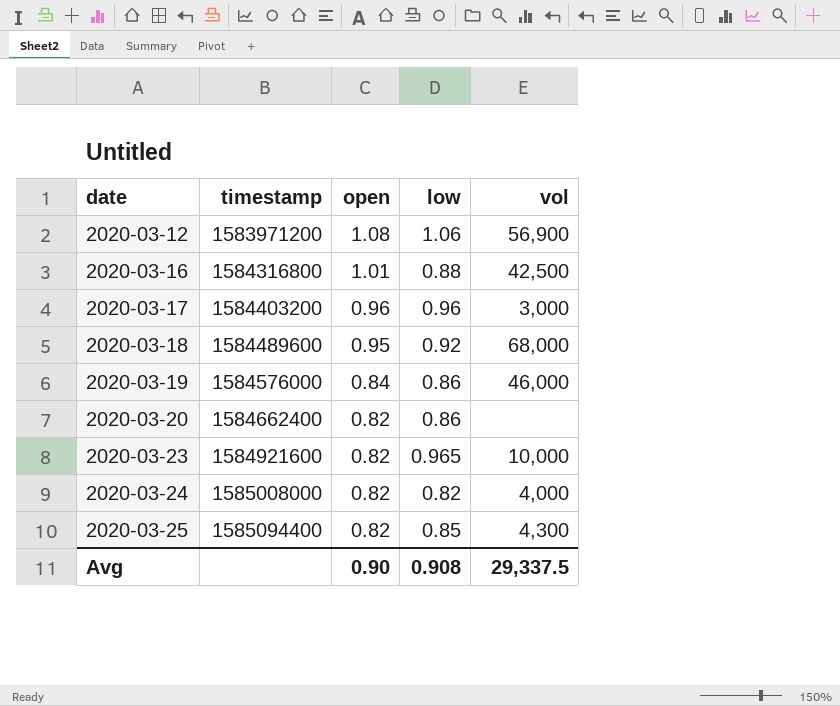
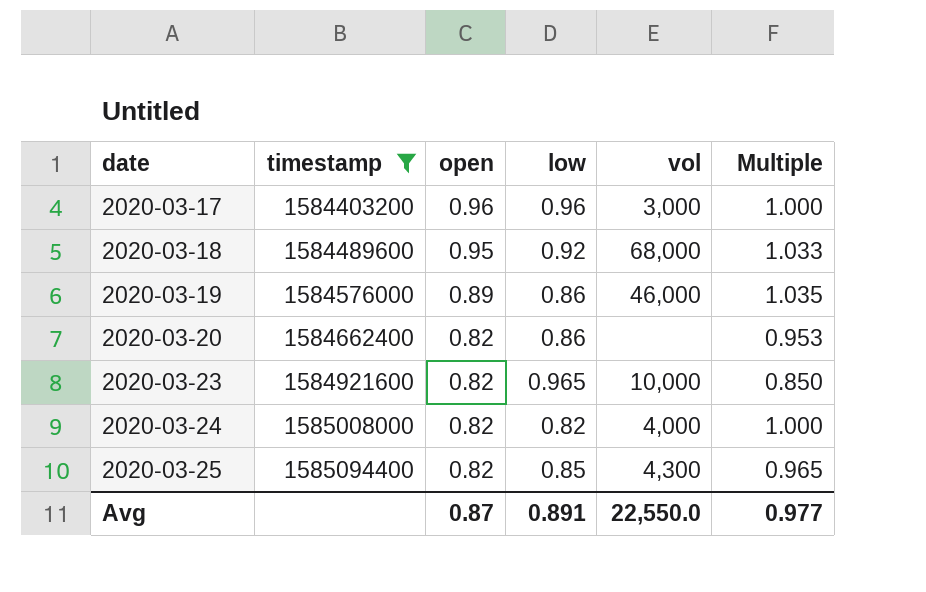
filter: none -> timestamp >= 1584403200
column Multiple | formula: none -> [open] / [low]
2020-03-19 | open: 0.84 -> 0.89
Avg | open: 0.90 -> 0.87
Avg | low: 0.908 -> 0.891
Avg | vol: 29,337.5 -> 22,550.0

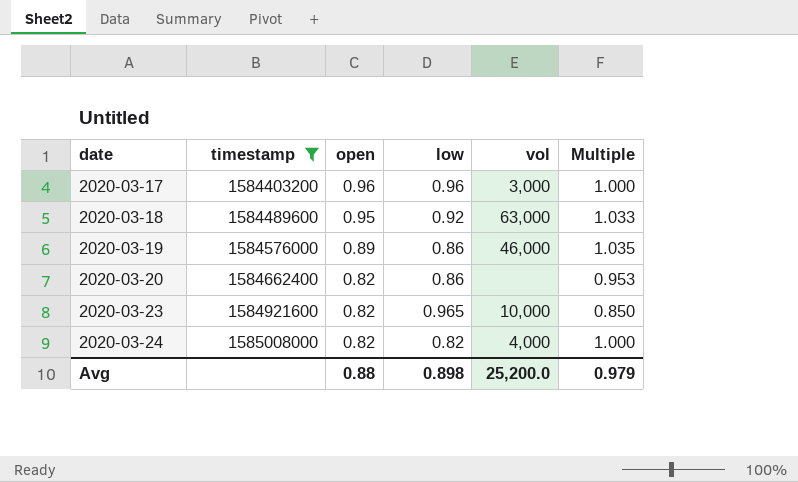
row 2020-03-25: 1585094400 | 0.82 | 0.85 | 4,300 | 0.965 -> none
2020-03-18 | vol: 68,000 -> 63,000
Avg | open: 0.87 -> 0.88
Avg | low: 0.891 -> 0.898
Avg | vol: 22,550.0 -> 25,200.0
Avg | Multiple: 0.977 -> 0.979

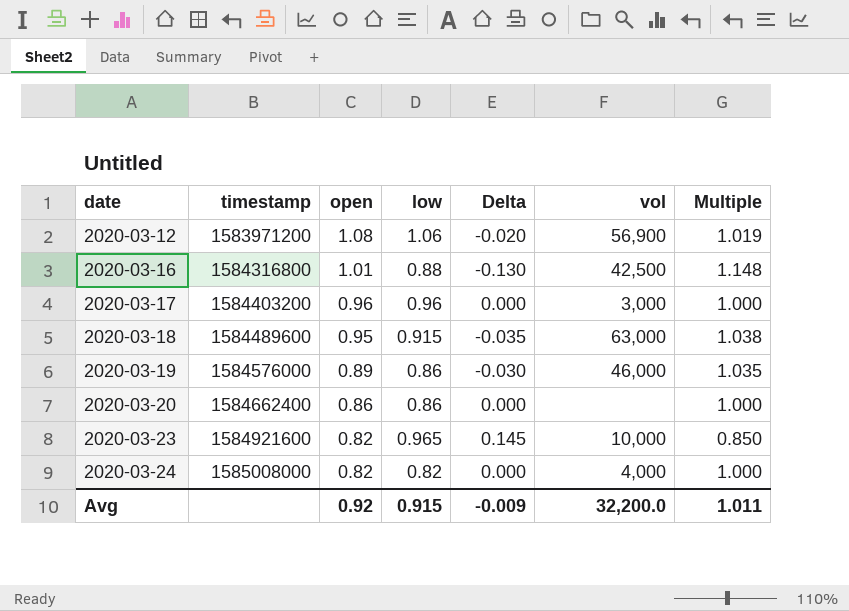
filter: timestamp >= 1584403200 -> none
column Delta | formula: none -> [low] - [open]
2020-03-18 | low: 0.92 -> 0.915
2020-03-18 | Multiple: 1.033 -> 1.038
2020-03-20 | open: 0.82 -> 0.86
2020-03-20 | Multiple: 0.953 -> 1.000
Avg | open: 0.88 -> 0.92
Avg | low: 0.898 -> 0.915
Avg | vol: 25,200.0 -> 32,200.0
Avg | Multiple: 0.979 -> 1.011

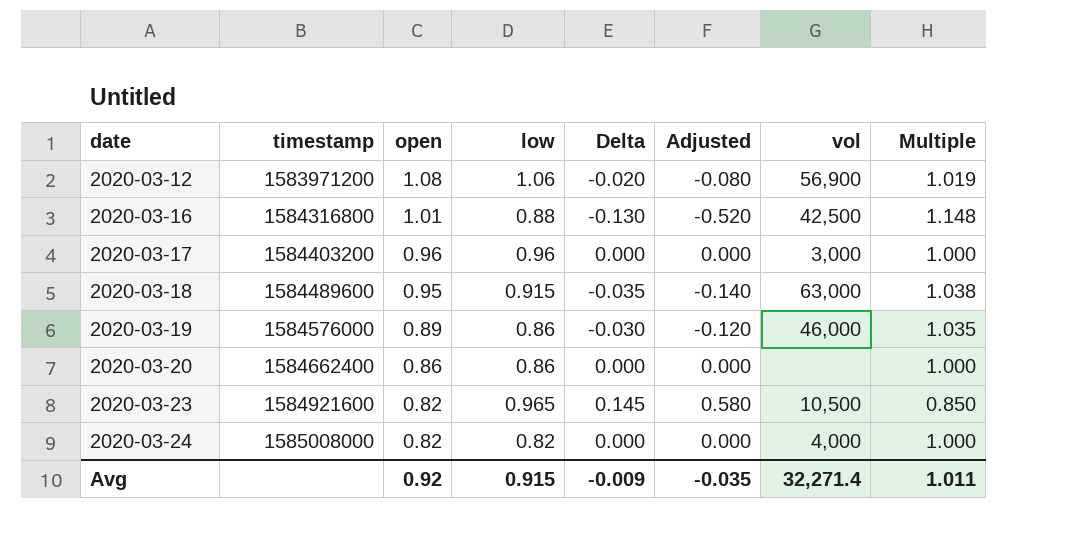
column Adjusted | formula: none -> [Delta] * 4
2020-03-23 | vol: 10,000 -> 10,500
Avg | vol: 32,200.0 -> 32,271.4

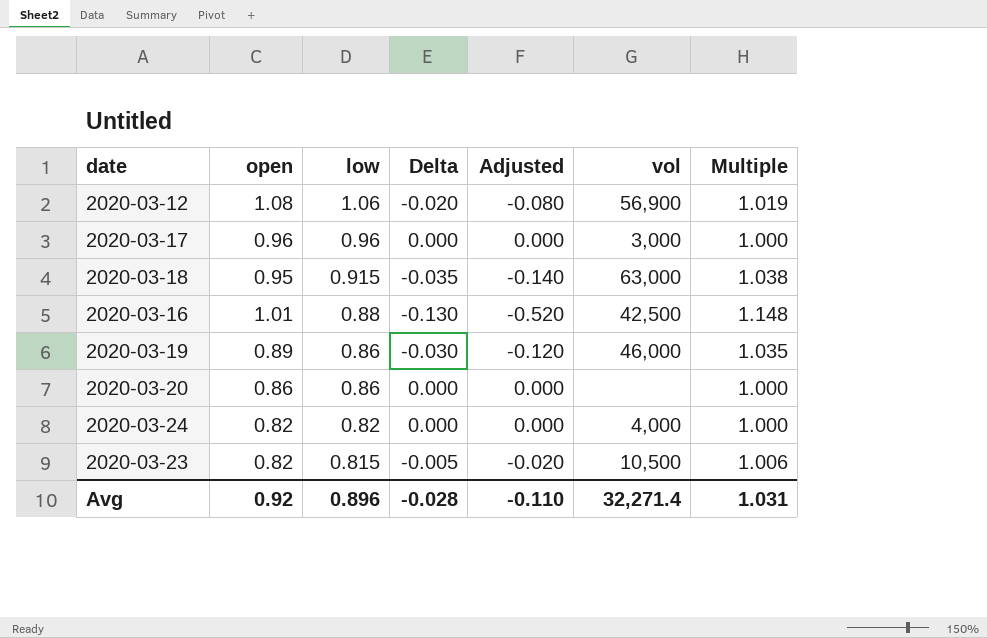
row order: date ascending -> low descending
column timestamp | position: 2 -> none
2020-03-23 | low: 0.965 -> 0.815
2020-03-23 | Delta: 0.145 -> -0.005
2020-03-23 | Adjusted: 0.580 -> -0.020
2020-03-23 | Multiple: 0.850 -> 1.006
Avg | low: 0.915 -> 0.896
Avg | Delta: -0.009 -> -0.028
Avg | Adjusted: -0.035 -> -0.110
Avg | Multiple: 1.011 -> 1.031

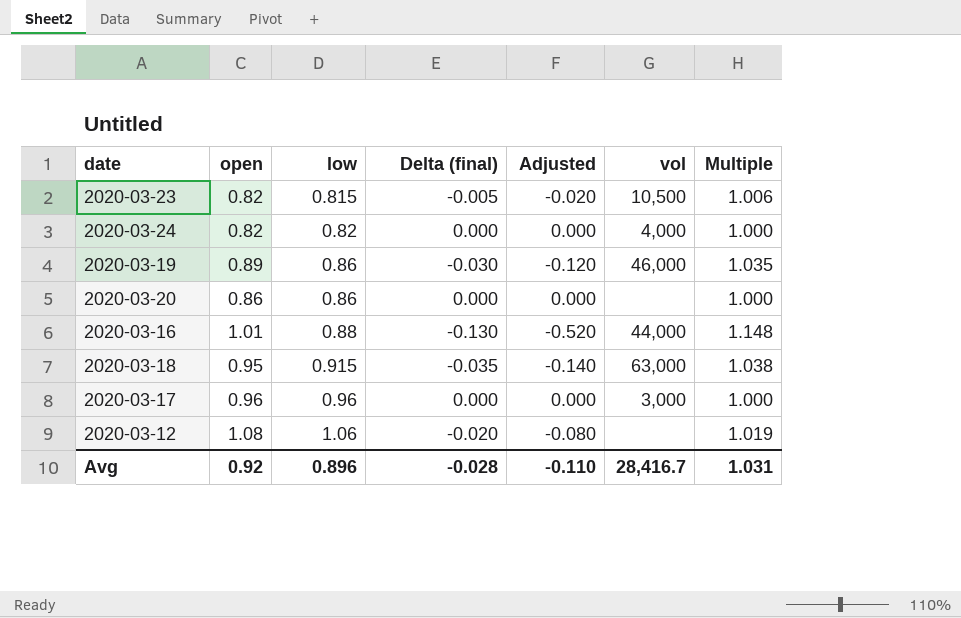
row order: low descending -> low ascending
column name: Delta -> Delta (final)
2020-03-16 | vol: 42,500 -> 44,000
2020-03-12 | vol: 56,900 -> none
Avg | vol: 32,271.4 -> 28,416.7

